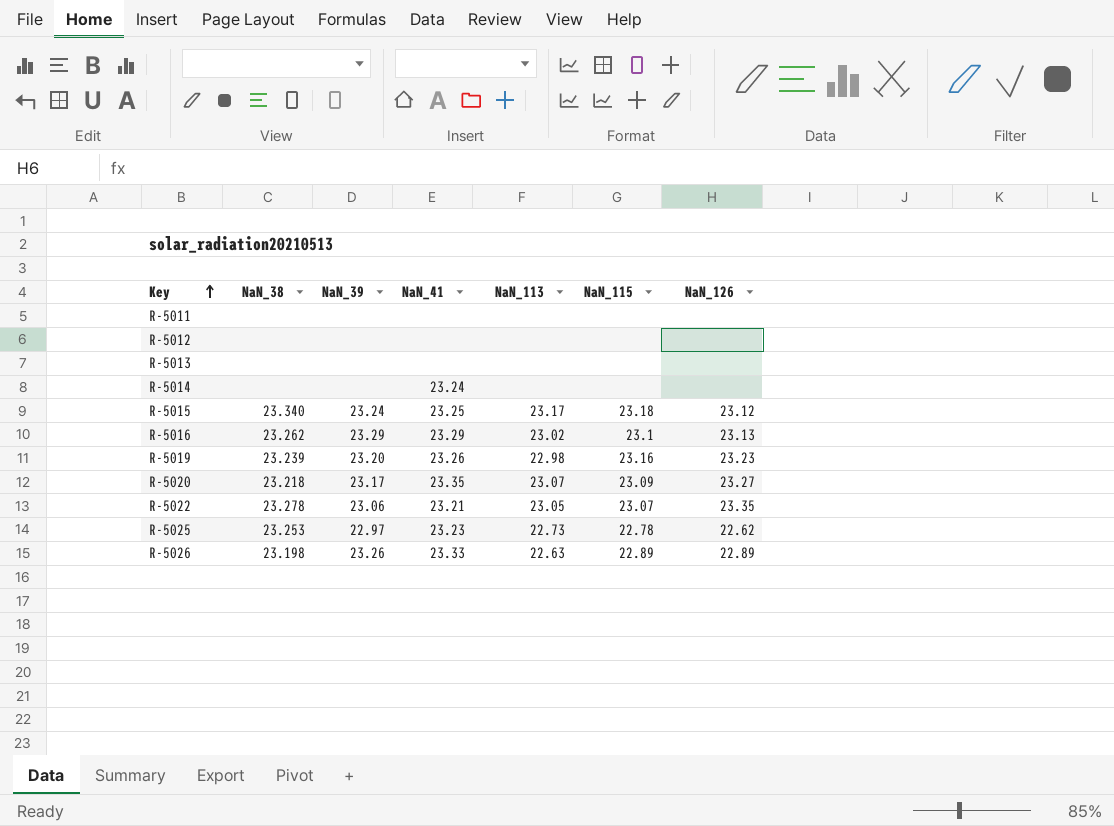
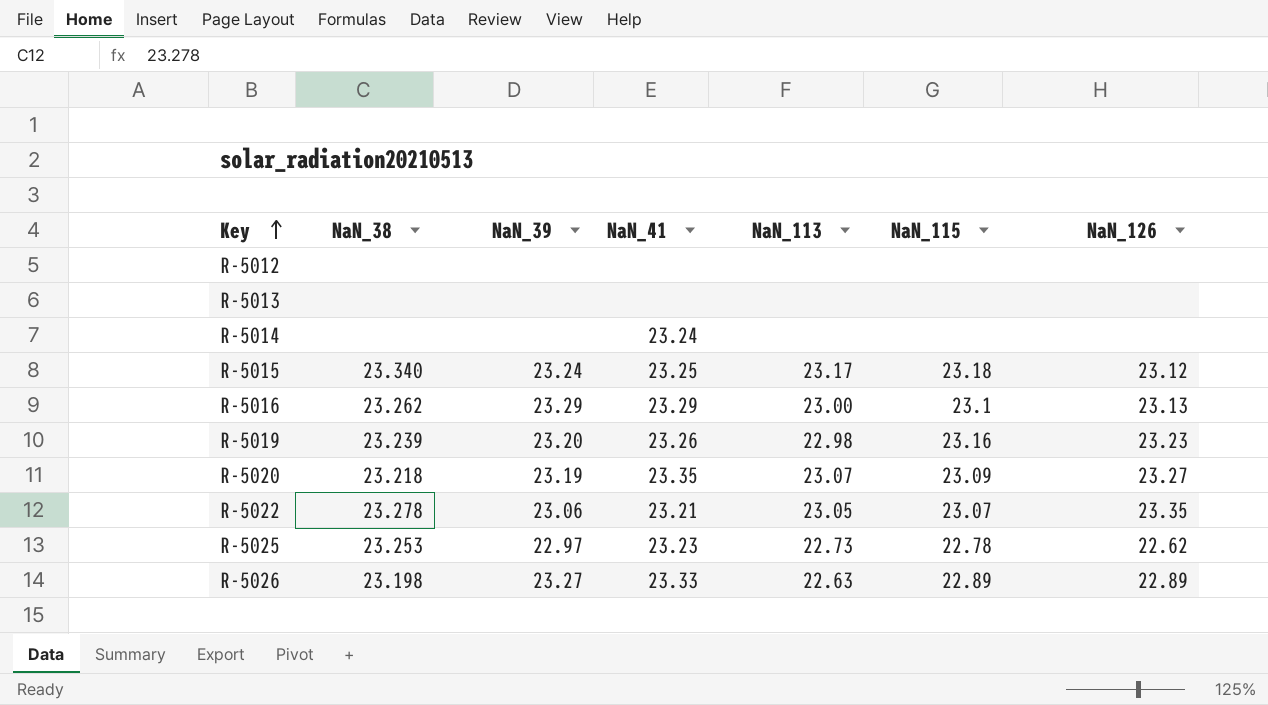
row R-5011: none | none | none | none | none | none -> none
R-5016 | NaN_113: 23.02 -> 23.00
R-5020 | NaN_39: 23.17 -> 23.19
R-5026 | NaN_39: 23.26 -> 23.27

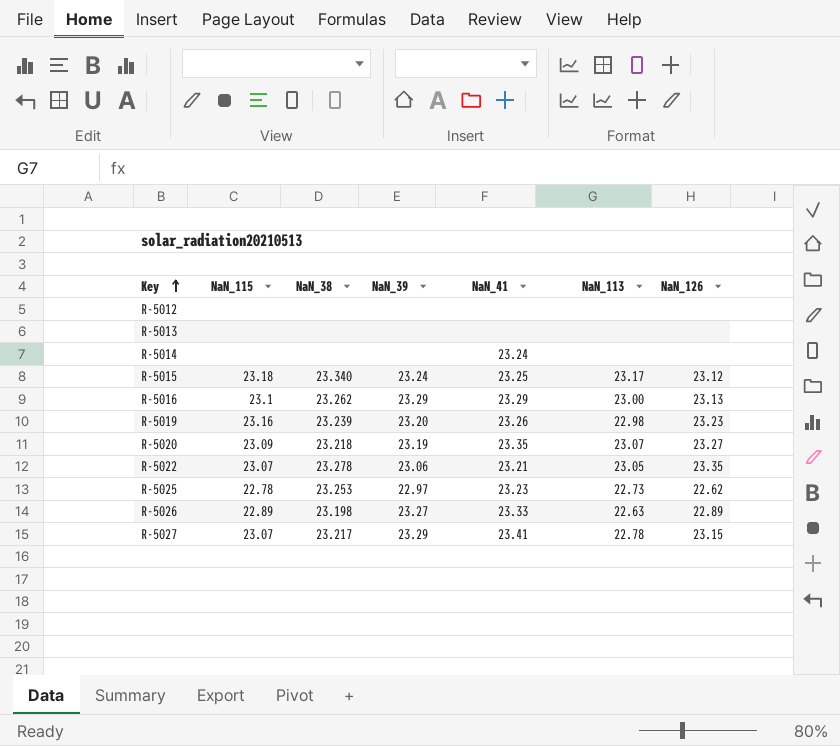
column NaN_115 | position: 6 -> 2
row R-5027: none -> 23.07 | 23.217 | 23.29 | 23.41 | 22.78 | 23.15

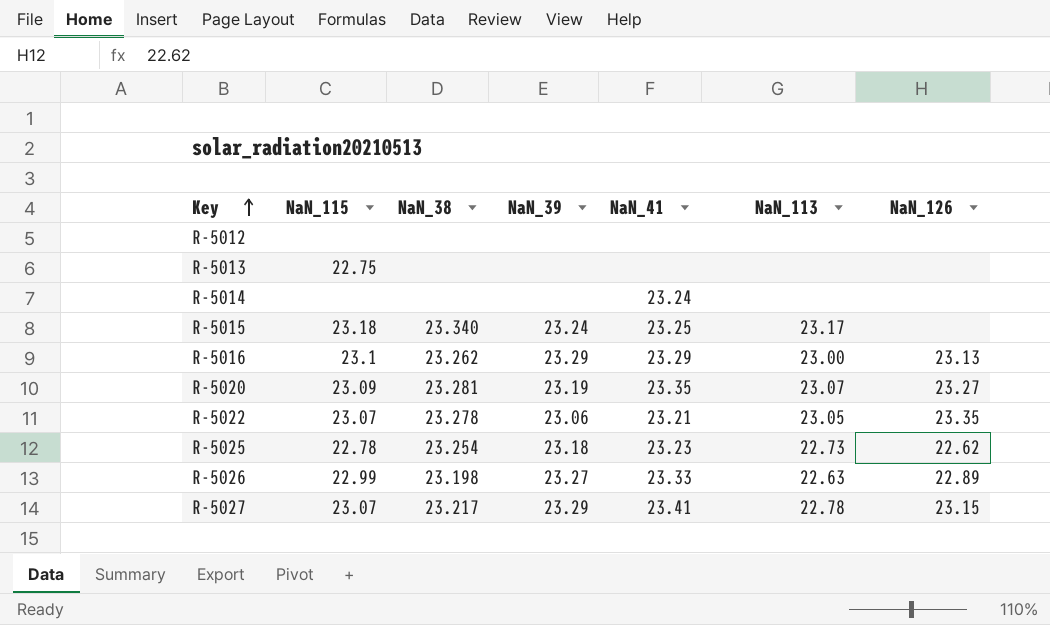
row R-5019: 23.16 | 23.239 | 23.20 | 23.26 | 22.98 | 23.23 -> none
R-5013 | NaN_115: none -> 22.75
R-5015 | NaN_126: 23.12 -> none
R-5020 | NaN_38: 23.218 -> 23.281
R-5025 | NaN_38: 23.253 -> 23.254
R-5025 | NaN_39: 22.97 -> 23.18
R-5026 | NaN_115: 22.89 -> 22.99

